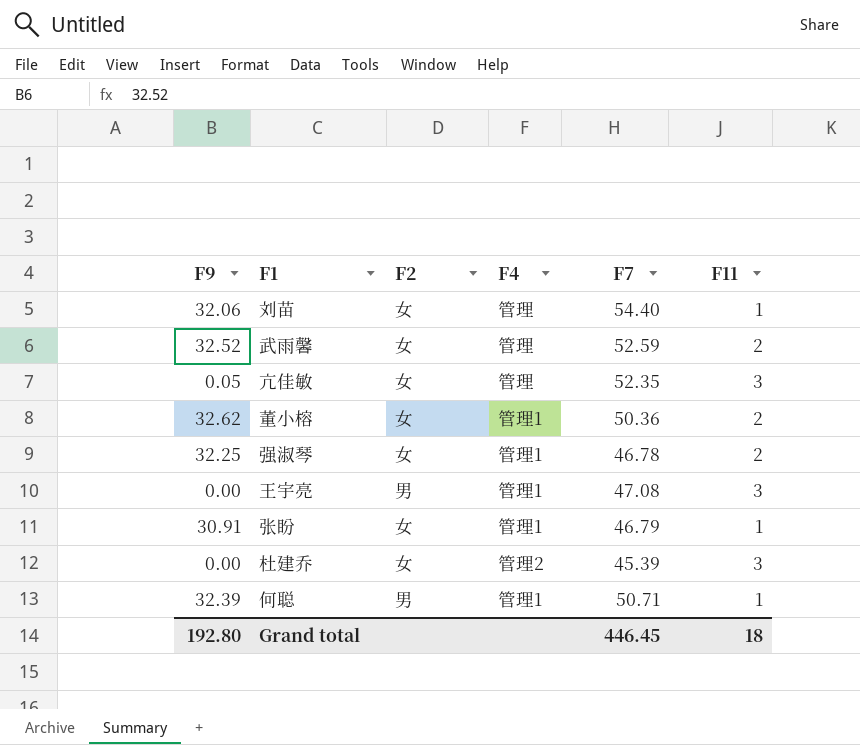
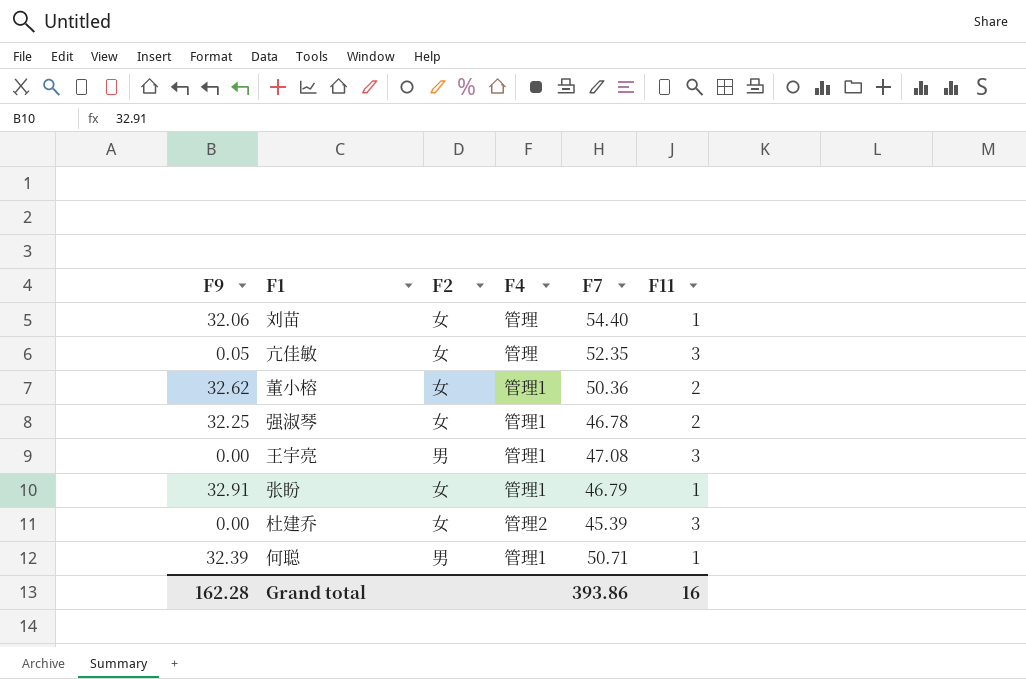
row 武雨馨: 32.52 | 女 | 管理 | 52.59 | 2 -> none
张盼 | F9: 30.91 -> 32.91
Grand total | F9: 192.80 -> 162.28
Grand total | F7: 446.45 -> 393.86
Grand total | F11: 18 -> 16

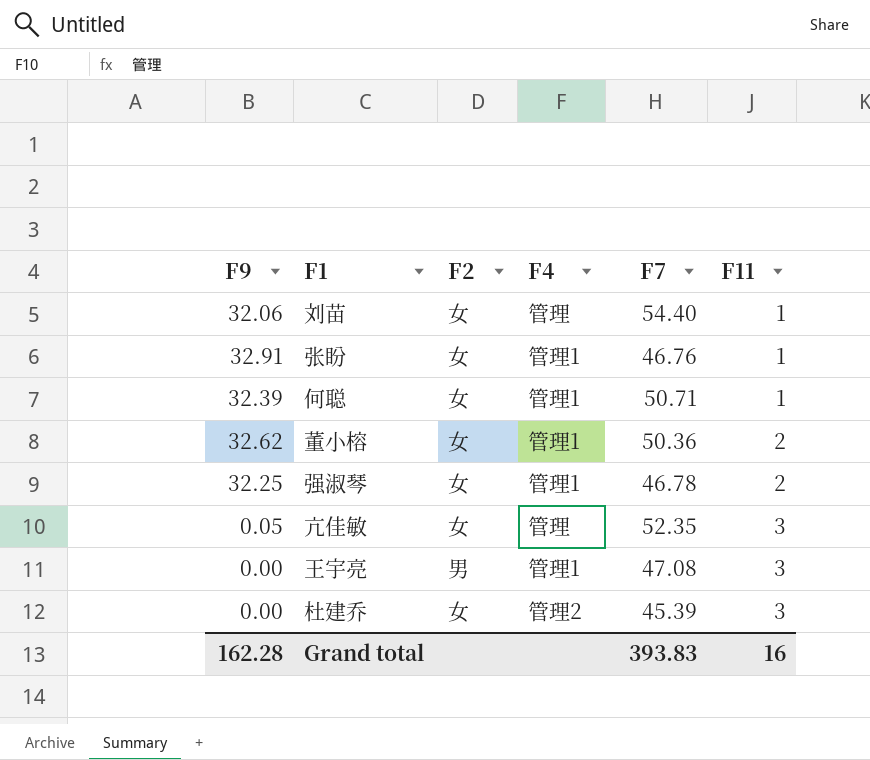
row order: none -> F11 ascending
张盼 | F7: 46.79 -> 46.76
何聪 | F2: 男 -> 女
Grand total | F7: 393.86 -> 393.83

